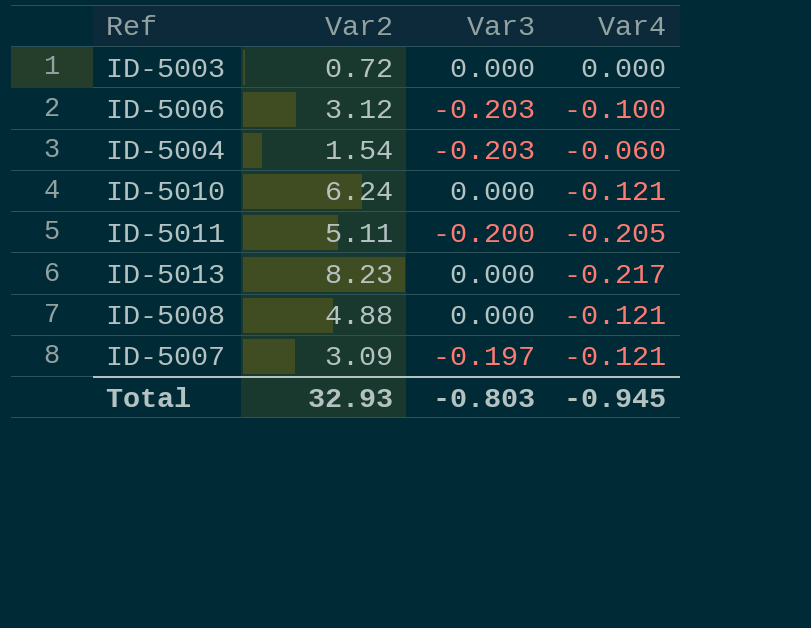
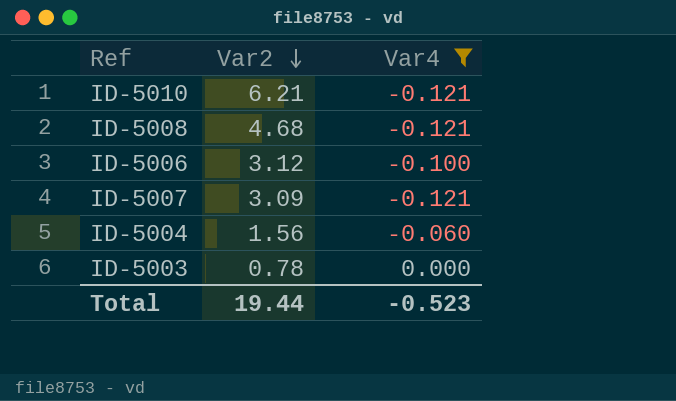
filter: none -> Var4 >= -0.121
row order: none -> Var2 descending
column Var3 | position: 3 -> none
ID-5010 | Var2: 6.24 -> 6.21
ID-5008 | Var2: 4.88 -> 4.68
ID-5004 | Var2: 1.54 -> 1.56
ID-5003 | Var2: 0.72 -> 0.78
Total | Var2: 32.93 -> 19.44
Total | Var4: -0.945 -> -0.523

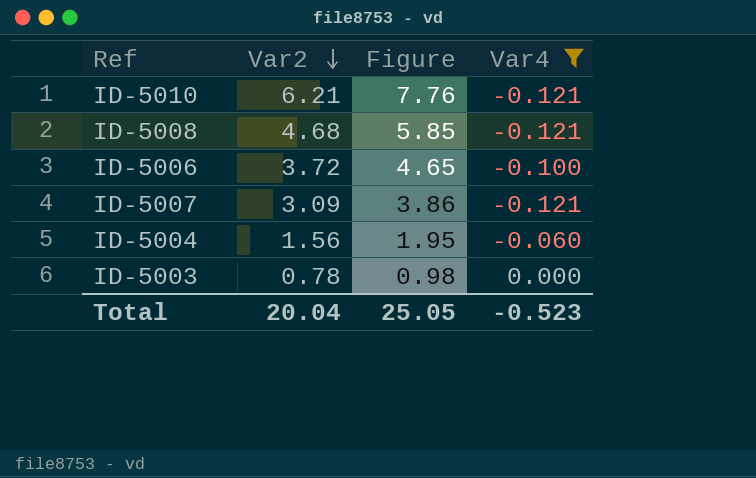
column Figure | formula: none -> [Var2] * 1.25
ID-5006 | Var2: 3.12 -> 3.72
Total | Var2: 19.44 -> 20.04

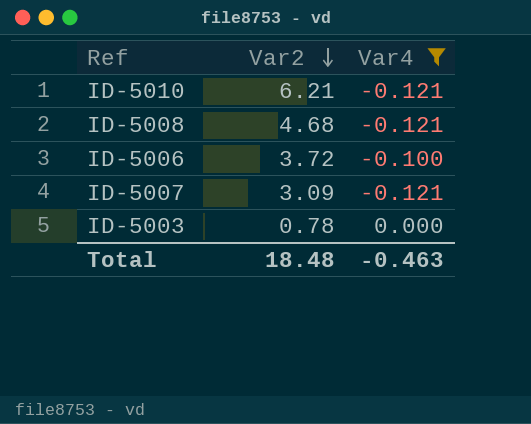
column Figure | formula: [Var2] * 1.25 -> none
row ID-5004: 1.56 | 1.95 | -0.060 -> none
Total | Var2: 20.04 -> 18.48
Total | Var4: -0.523 -> -0.463

